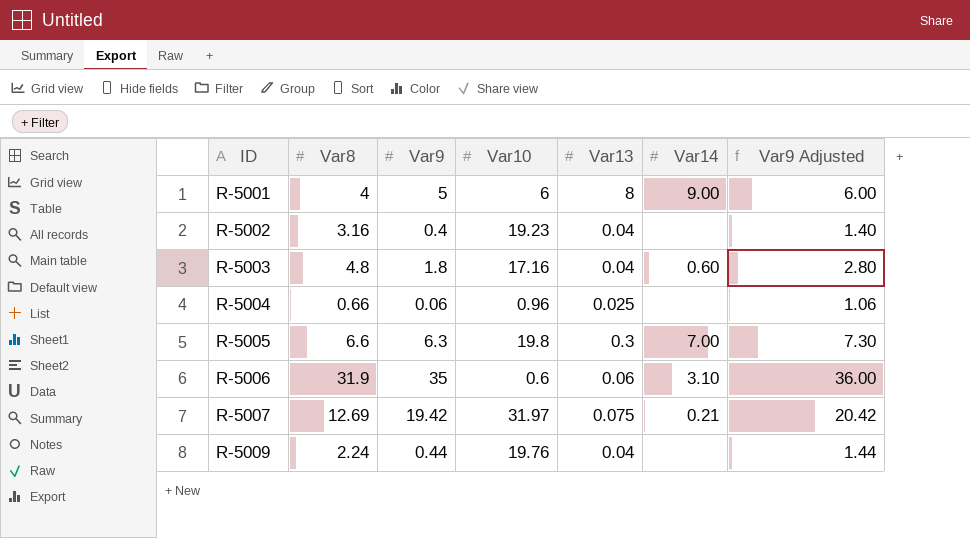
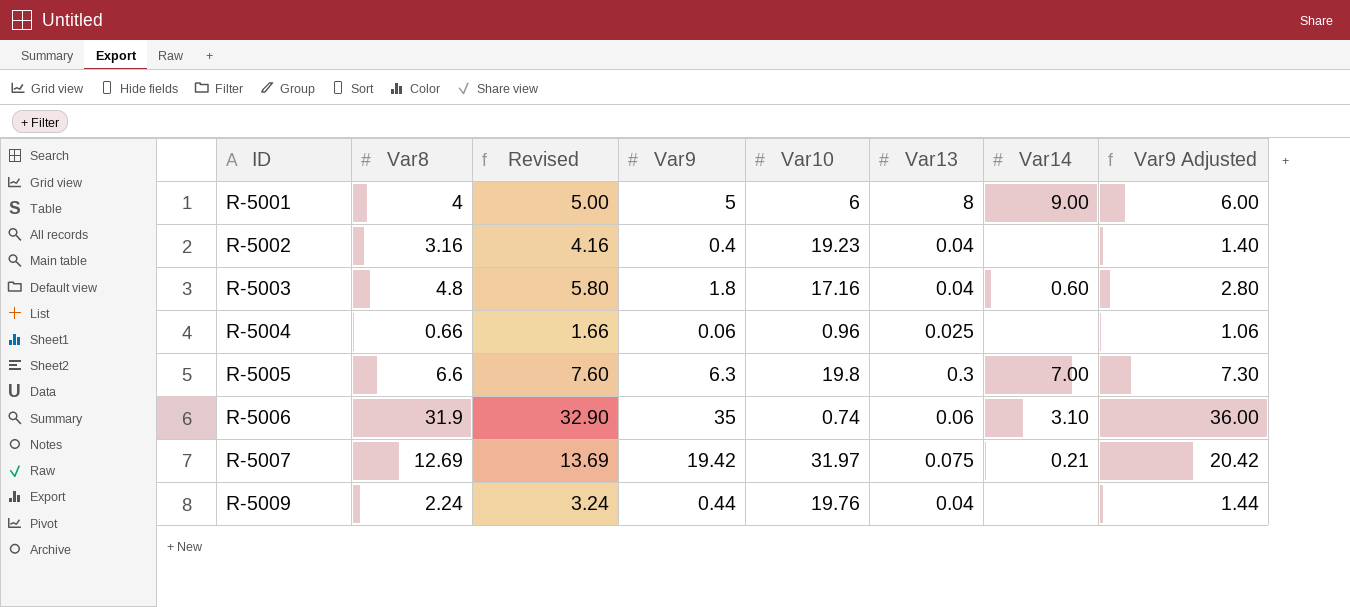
column Revised | formula: none -> [Var8] + 1
R-5006 | Var10: 0.6 -> 0.74

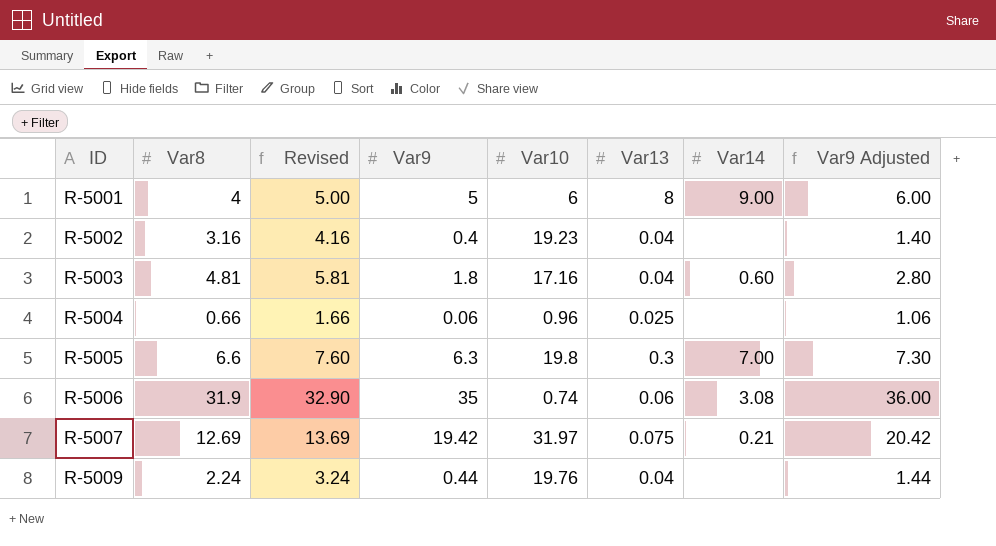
R-5003 | Var8: 4.8 -> 4.81
R-5003 | Revised: 5.80 -> 5.81
R-5006 | Var14: 3.10 -> 3.08

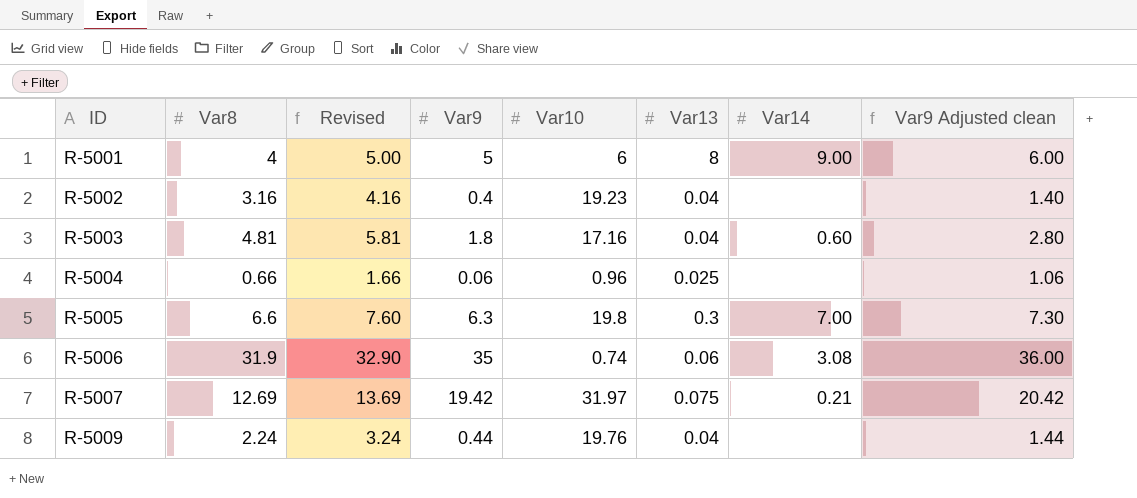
column name: Var9 Adjusted -> Var9 Adjusted clean

